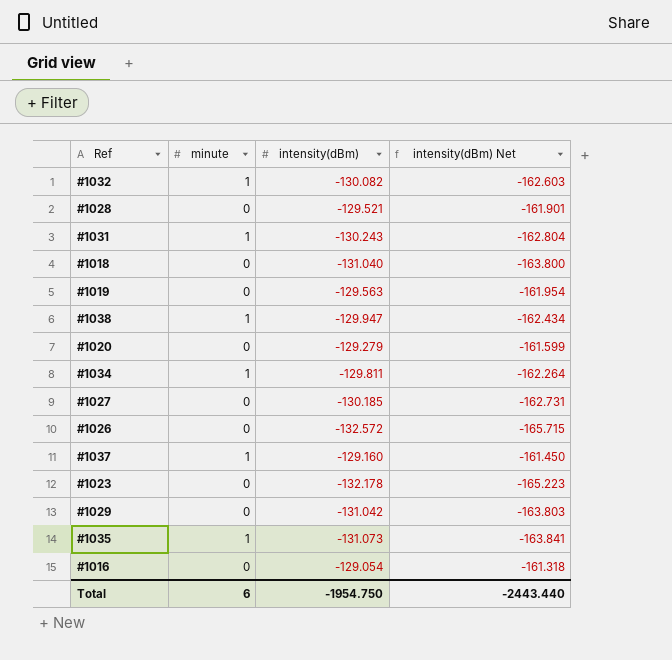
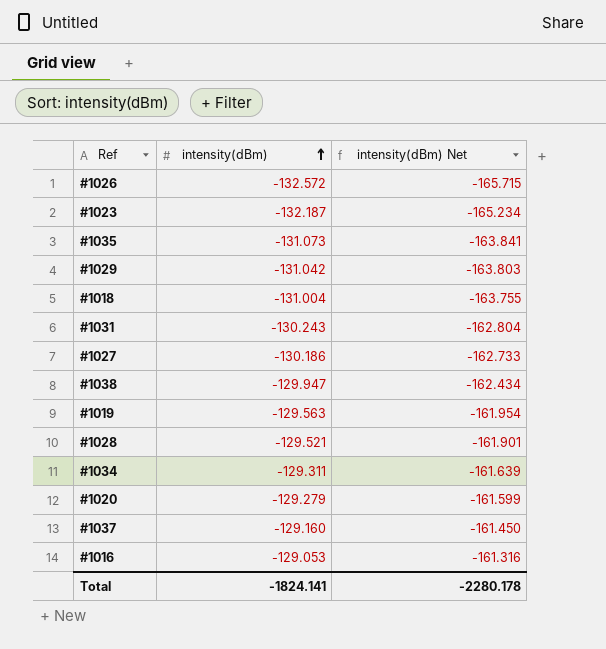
row order: none -> intensity(dBm) ascending
column minute | position: 2 -> none
row #1032: 1 | -130.082 | -162.603 -> none
#1023 | intensity(dBm): -132.178 -> -132.187
#1023 | intensity(dBm) Net: -165.223 -> -165.234
#1018 | intensity(dBm): -131.040 -> -131.004
#1018 | intensity(dBm) Net: -163.800 -> -163.755
#1027 | intensity(dBm): -130.185 -> -130.186
#1027 | intensity(dBm) Net: -162.731 -> -162.733
#1034 | intensity(dBm): -129.811 -> -129.311
#1034 | intensity(dBm) Net: -162.264 -> -161.639
#1016 | intensity(dBm): -129.054 -> -129.053
#1016 | intensity(dBm) Net: -161.318 -> -161.316
Total | intensity(dBm): -1954.750 -> -1824.141
Total | intensity(dBm) Net: -2443.440 -> -2280.178

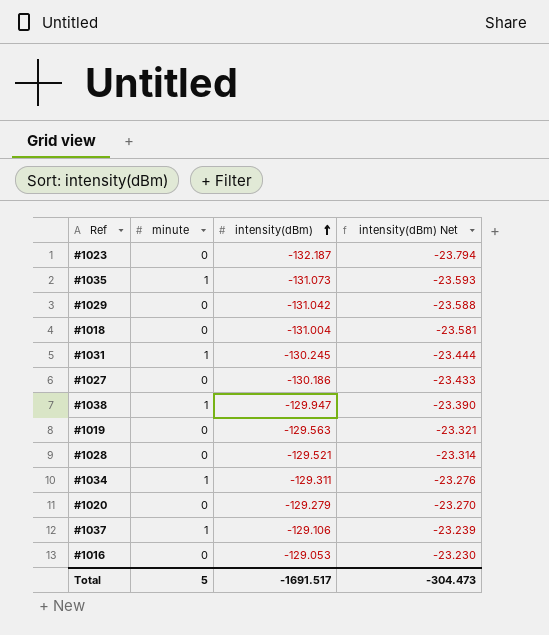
column minute | position: none -> 2
column intensity(dBm) Net | formula: [intensity(dBm)] * 1.25 -> [intensity(dBm)] * 0.18
row #1026: -132.572 | -165.715 -> none
#1031 | intensity(dBm): -130.243 -> -130.245
#1037 | intensity(dBm): -129.160 -> -129.106
Total | intensity(dBm): -1824.141 -> -1691.517
Total | intensity(dBm) Net: -2280.178 -> -304.473

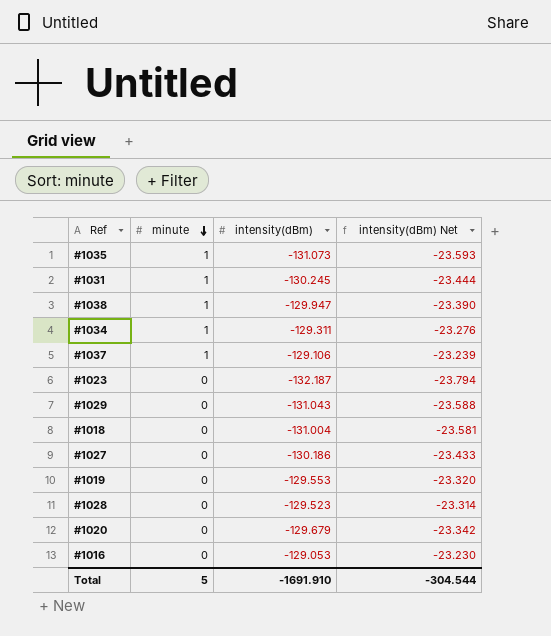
row order: intensity(dBm) ascending -> minute descending
#1029 | intensity(dBm): -131.042 -> -131.043
#1019 | intensity(dBm): -129.563 -> -129.553
#1019 | intensity(dBm) Net: -23.321 -> -23.320
#1028 | intensity(dBm): -129.521 -> -129.523
#1020 | intensity(dBm): -129.279 -> -129.679
#1020 | intensity(dBm) Net: -23.270 -> -23.342
Total | intensity(dBm): -1691.517 -> -1691.910
Total | intensity(dBm) Net: -304.473 -> -304.544

